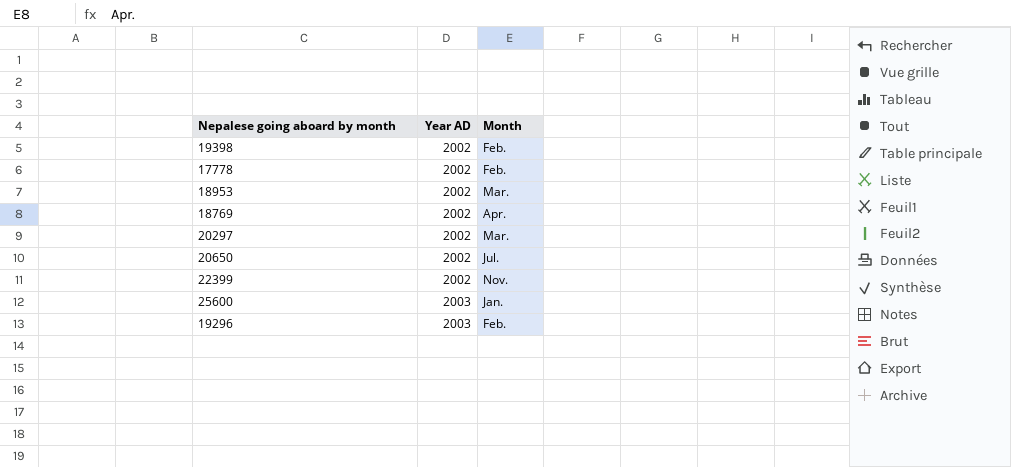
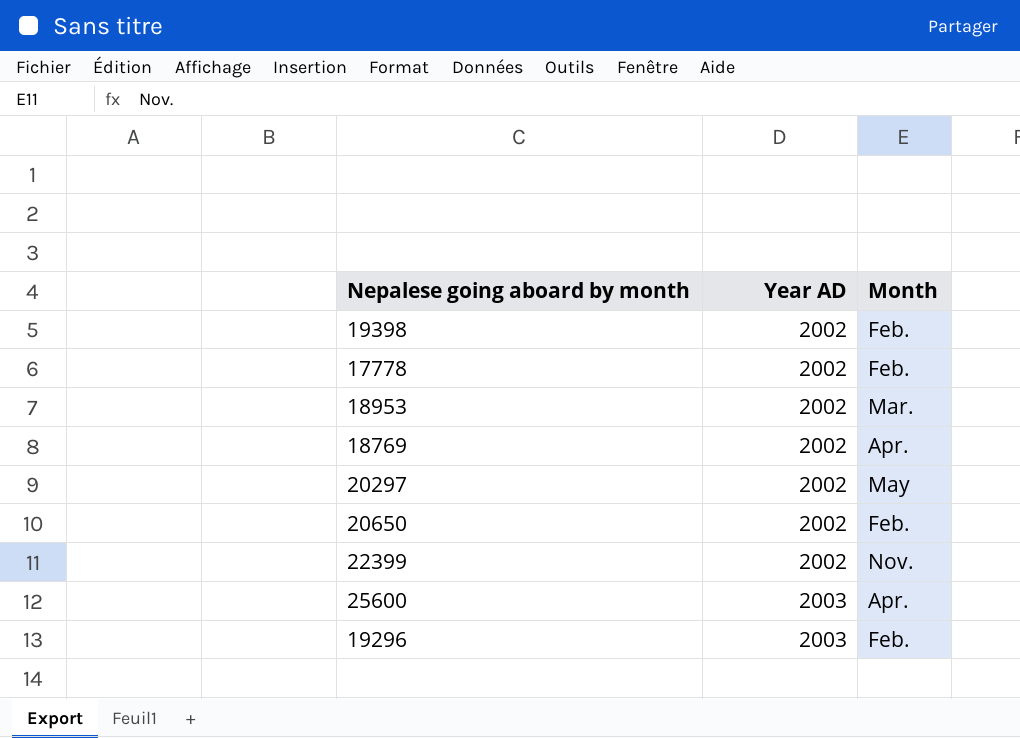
20297 | Month: Mar. -> May
20650 | Month: Jul. -> Feb.
25600 | Month: Jan. -> Apr.

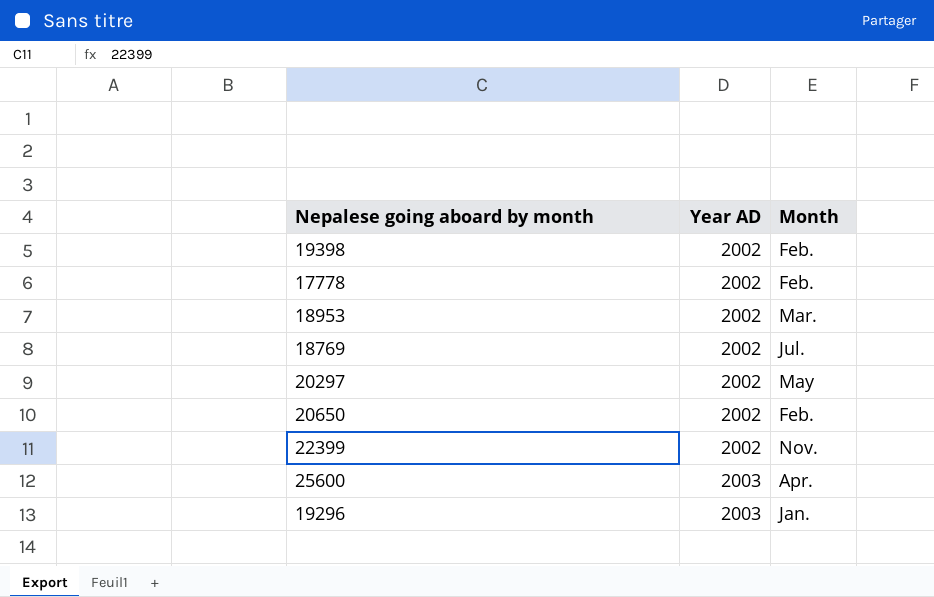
18769 | Month: Apr. -> Jul.
19296 | Month: Feb. -> Jan.

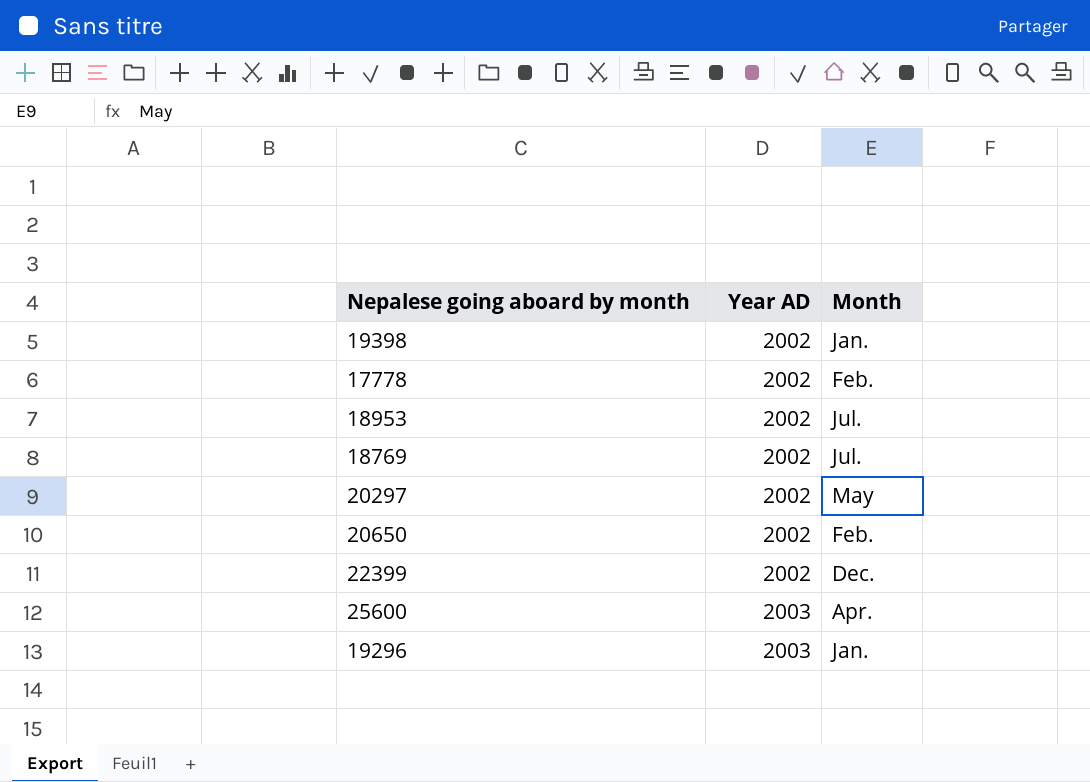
19398 | Month: Feb. -> Jan.
18953 | Month: Mar. -> Jul.
22399 | Month: Nov. -> Dec.

